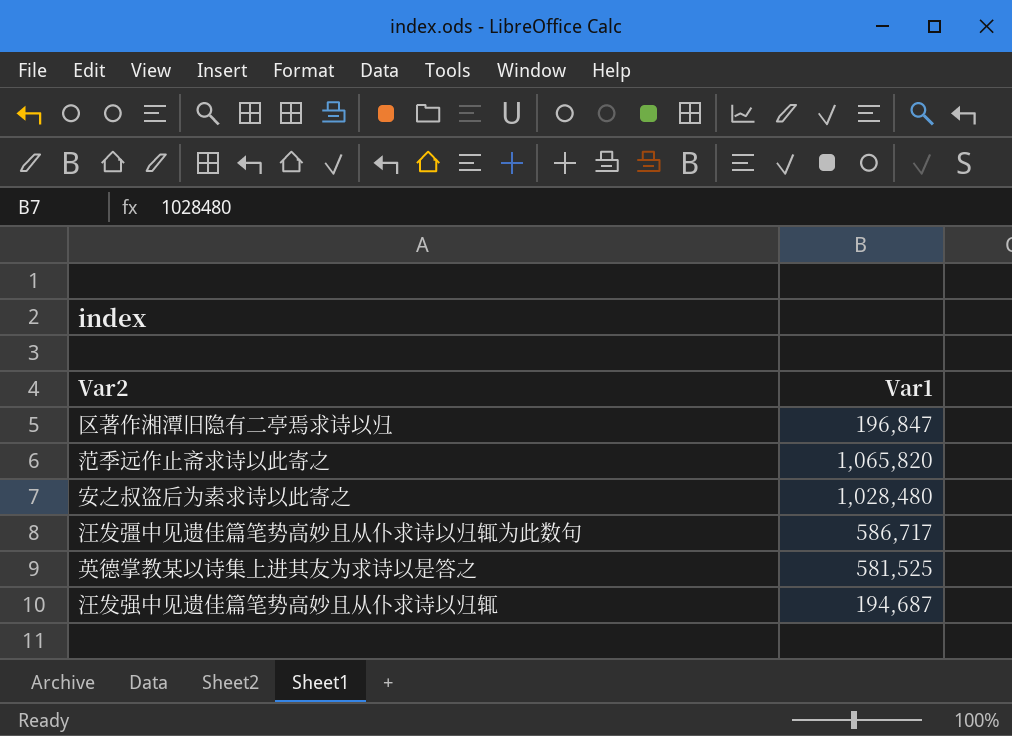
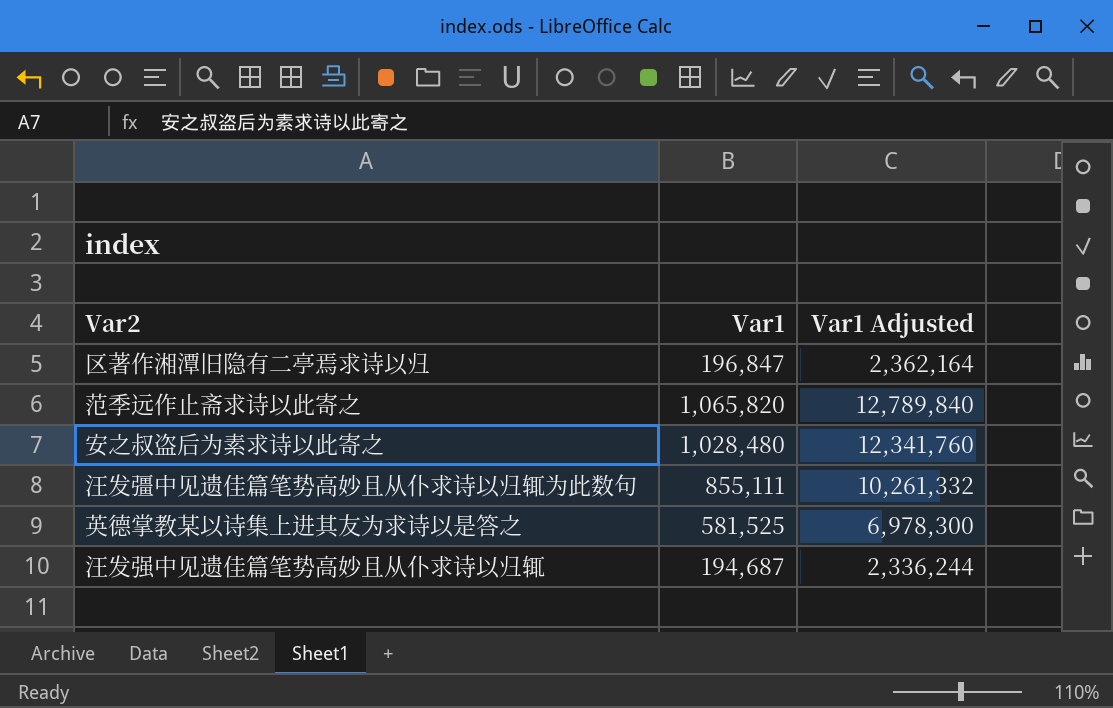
column Var1 Adjusted | formula: none -> [Var1] * 12
汪发彊中见遗佳篇笔势高妙且从仆求诗以归辄为此数句 | Var1: 586,717 -> 855,111

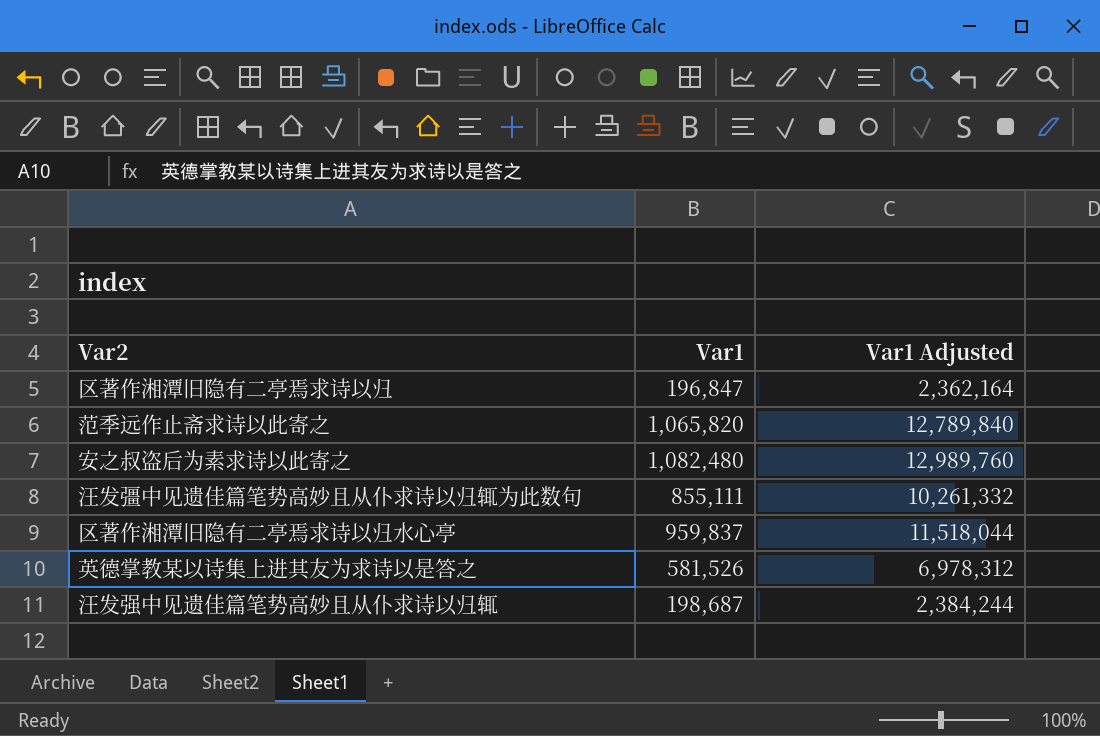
安之叔盗后为素求诗以此寄之 | Var1: 1,028,480 -> 1,082,480
安之叔盗后为素求诗以此寄之 | Var1 Adjusted: 12,341,760 -> 12,989,760
row 区著作湘潭旧隐有二亭焉求诗以归水心亭: none -> 959,837 | 11,518,044
英德掌教某以诗集上进其友为求诗以是答之 | Var1: 581,525 -> 581,526
英德掌教某以诗集上进其友为求诗以是答之 | Var1 Adjusted: 6,978,300 -> 6,978,312
汪发强中见遗佳篇笔势高妙且从仆求诗以归辄 | Var1: 194,687 -> 198,687
汪发强中见遗佳篇笔势高妙且从仆求诗以归辄 | Var1 Adjusted: 2,336,244 -> 2,384,244

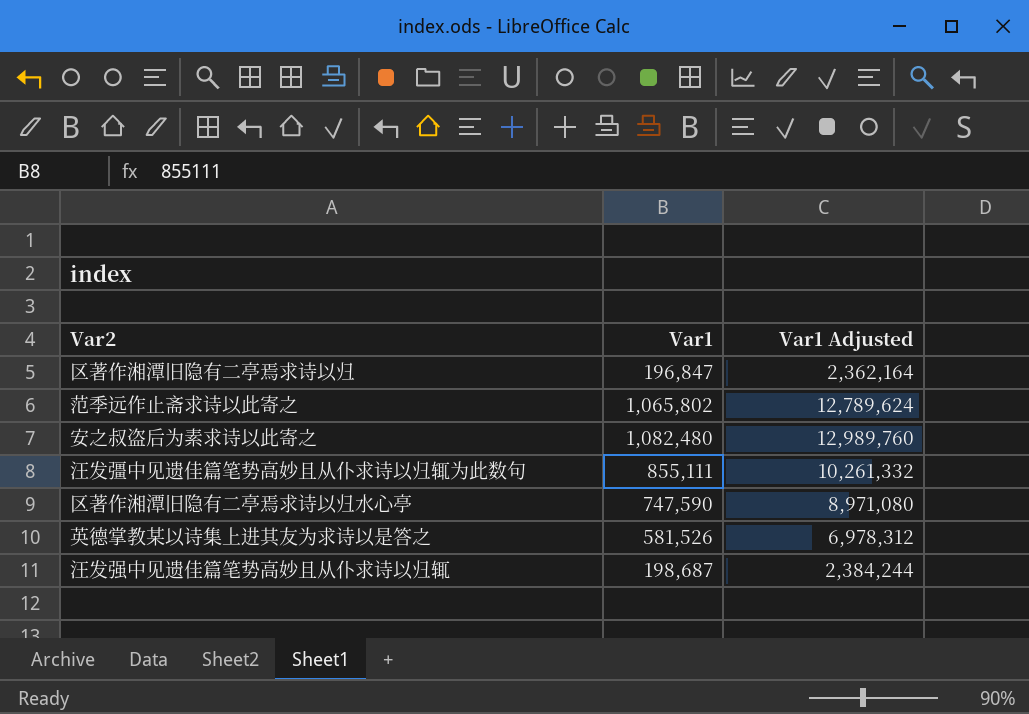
范季远作止斋求诗以此寄之 | Var1: 1,065,820 -> 1,065,802
范季远作止斋求诗以此寄之 | Var1 Adjusted: 12,789,840 -> 12,789,624
区著作湘潭旧隐有二亭焉求诗以归水心亭 | Var1: 959,837 -> 747,590
区著作湘潭旧隐有二亭焉求诗以归水心亭 | Var1 Adjusted: 11,518,044 -> 8,971,080

